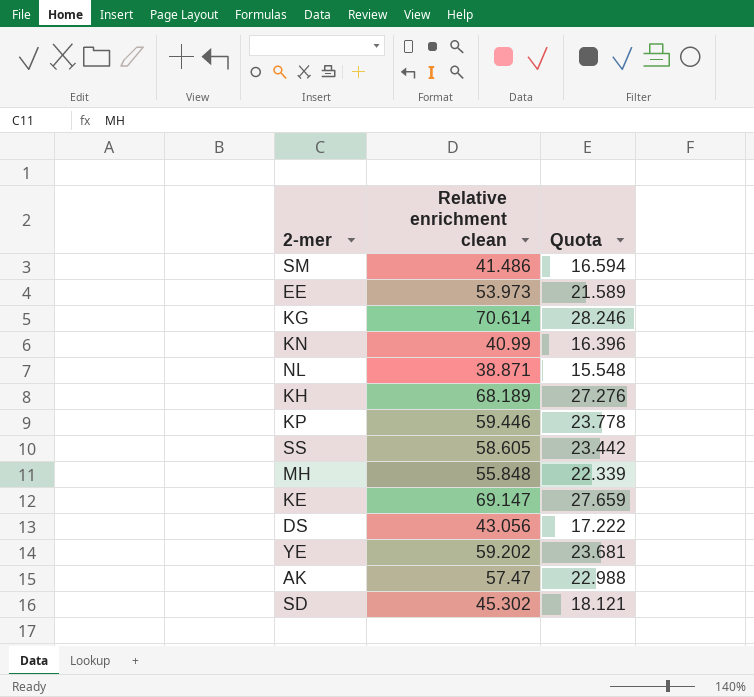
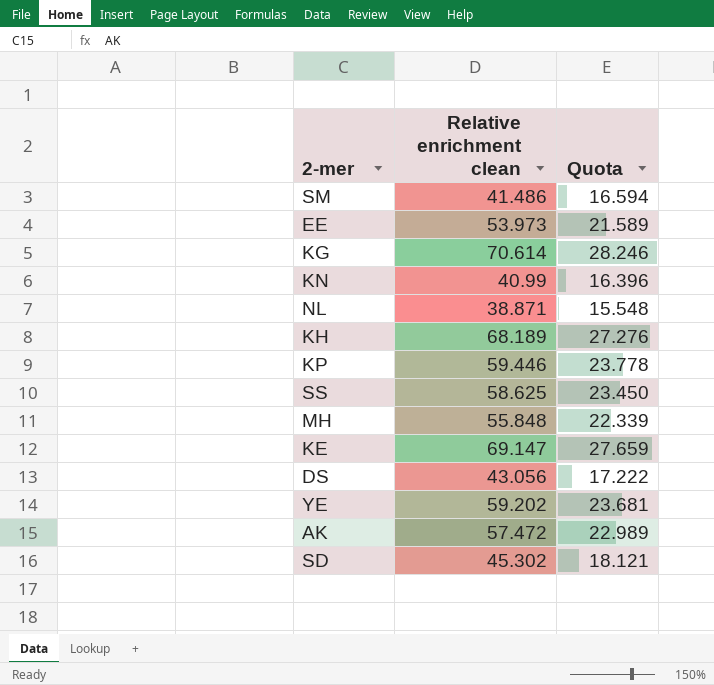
SS | Relative enrichment clean: 58.605 -> 58.625
SS | Quota: 23.442 -> 23.450
AK | Relative enrichment clean: 57.47 -> 57.472
AK | Quota: 22.988 -> 22.989

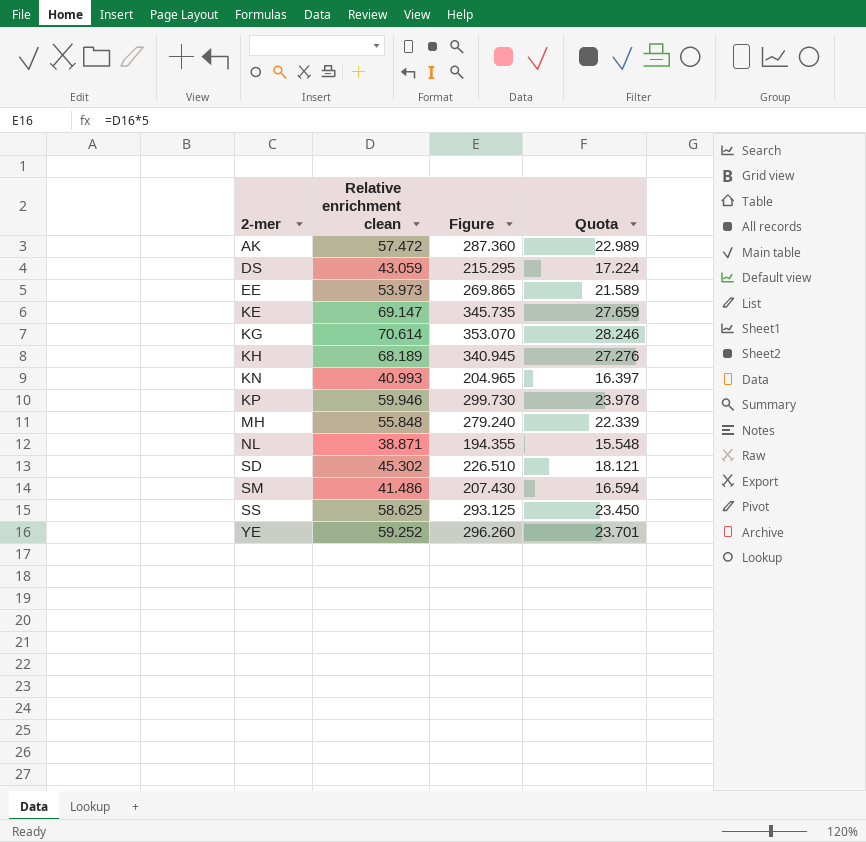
row order: none -> 2-mer ascending
column Figure | formula: none -> [Relative enrichment clean] * 5
DS | Relative enrichment clean: 43.056 -> 43.059
DS | Quota: 17.222 -> 17.224
KN | Relative enrichment clean: 40.99 -> 40.993
KN | Quota: 16.396 -> 16.397
KP | Relative enrichment clean: 59.446 -> 59.946
KP | Quota: 23.778 -> 23.978
YE | Relative enrichment clean: 59.202 -> 59.252
YE | Quota: 23.681 -> 23.701

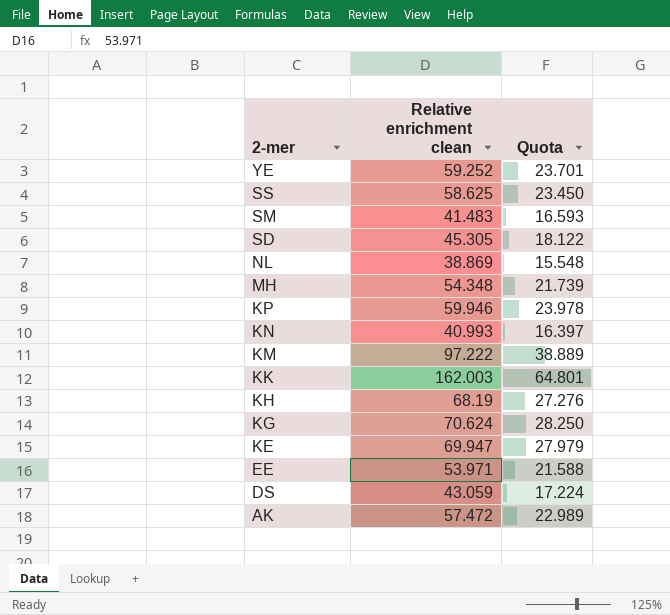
row order: 2-mer ascending -> 2-mer descending
column Figure | formula: [Relative enrichment clean] * 5 -> none
SM | Relative enrichment clean: 41.486 -> 41.483
SM | Quota: 16.594 -> 16.593
SD | Relative enrichment clean: 45.302 -> 45.305
SD | Quota: 18.121 -> 18.122
NL | Relative enrichment clean: 38.871 -> 38.869
MH | Relative enrichment clean: 55.848 -> 54.348
MH | Quota: 22.339 -> 21.739
row KM: none -> 97.222 | 38.889
row KK: none -> 162.003 | 64.801
KH | Relative enrichment clean: 68.189 -> 68.19
KG | Relative enrichment clean: 70.614 -> 70.624
KG | Quota: 28.246 -> 28.250
KE | Relative enrichment clean: 69.147 -> 69.947
KE | Quota: 27.659 -> 27.979
EE | Relative enrichment clean: 53.973 -> 53.971
EE | Quota: 21.589 -> 21.588

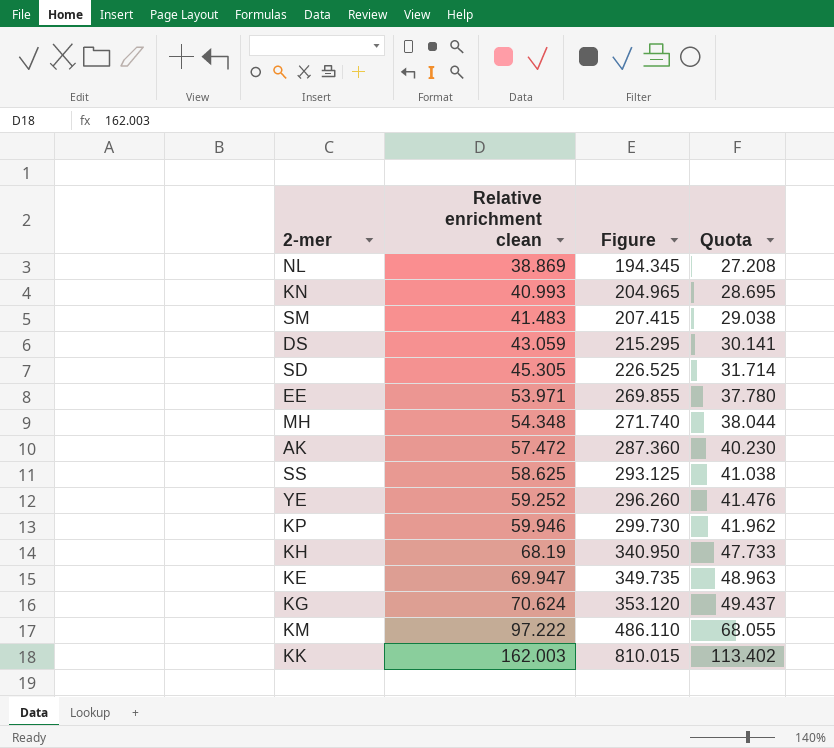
row order: 2-mer descending -> Relative enrichment clean ascending
column Figure | formula: none -> [Relative enrichment clean] * 5
column Quota | formula: [Relative enrichment clean] * 0.4 -> [Relative enrichment clean] * 0.7

